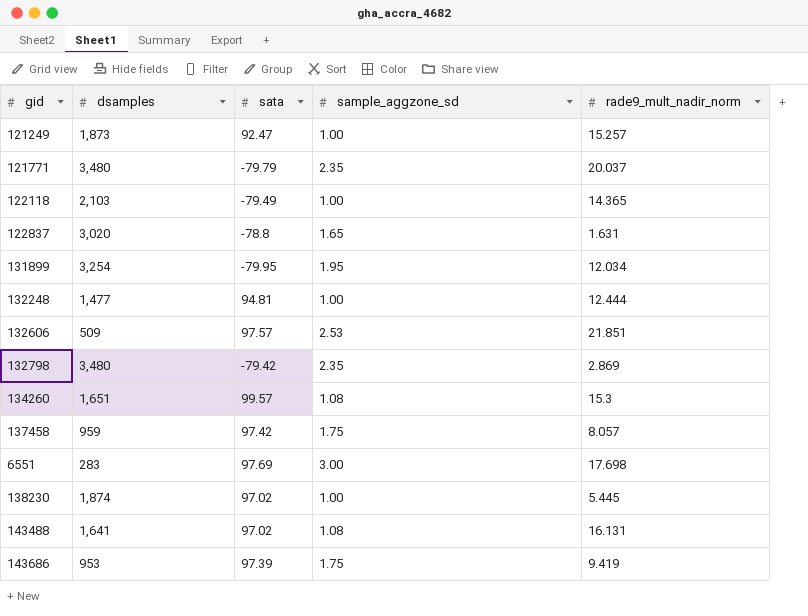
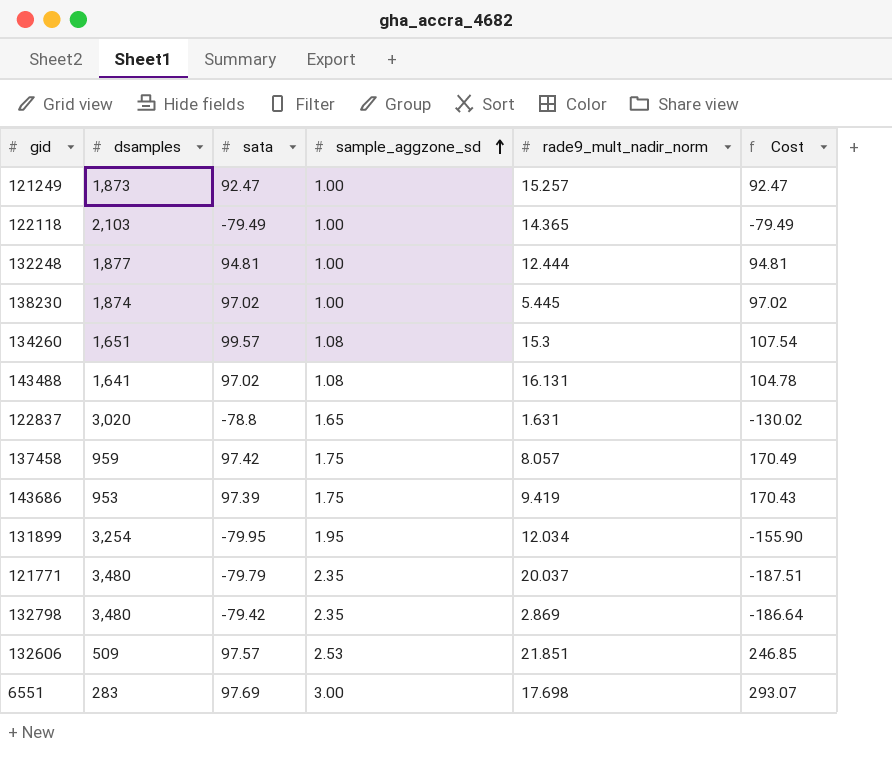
row order: none -> sample_aggzone_sd ascending
column Cost | formula: none -> [sata] * [sample_aggzone_sd]
132248 | dsamples: 1,477 -> 1,877

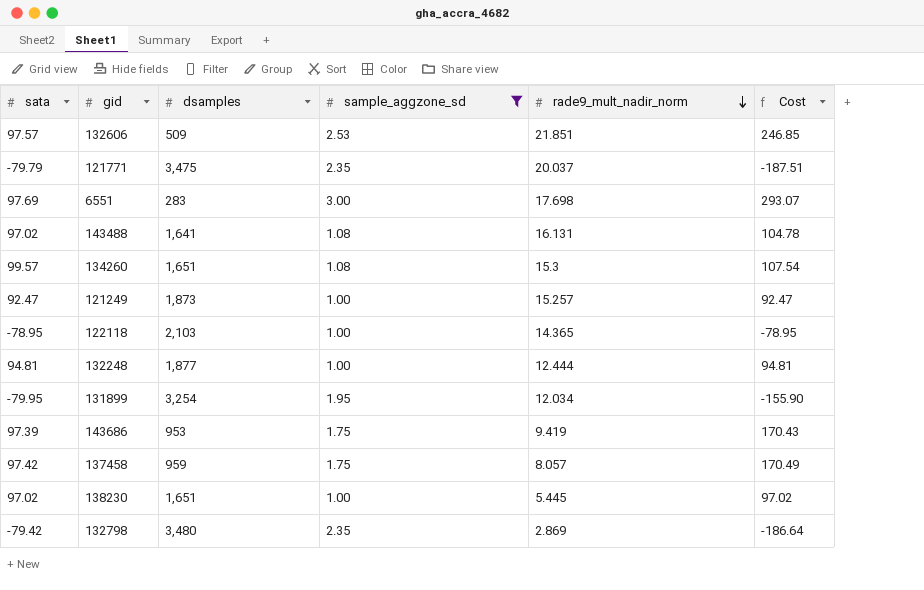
filter: none -> sample_aggzone_sd != 1.65
row order: sample_aggzone_sd ascending -> rade9_mult_nadir_norm descending
column sata | position: 3 -> 1
121771 | dsamples: 3,480 -> 3,475
122118 | sata: -79.49 -> -78.95
122118 | Cost: -79.49 -> -78.95
138230 | dsamples: 1,874 -> 1,651

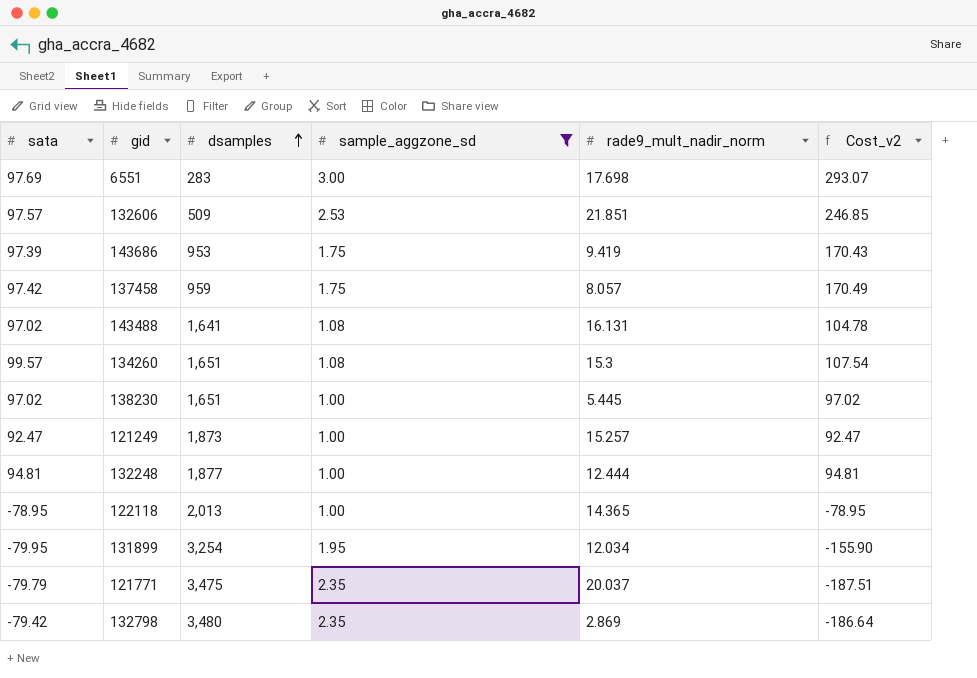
row order: rade9_mult_nadir_norm descending -> dsamples ascending
column name: Cost -> Cost_v2
122118 | dsamples: 2,103 -> 2,013

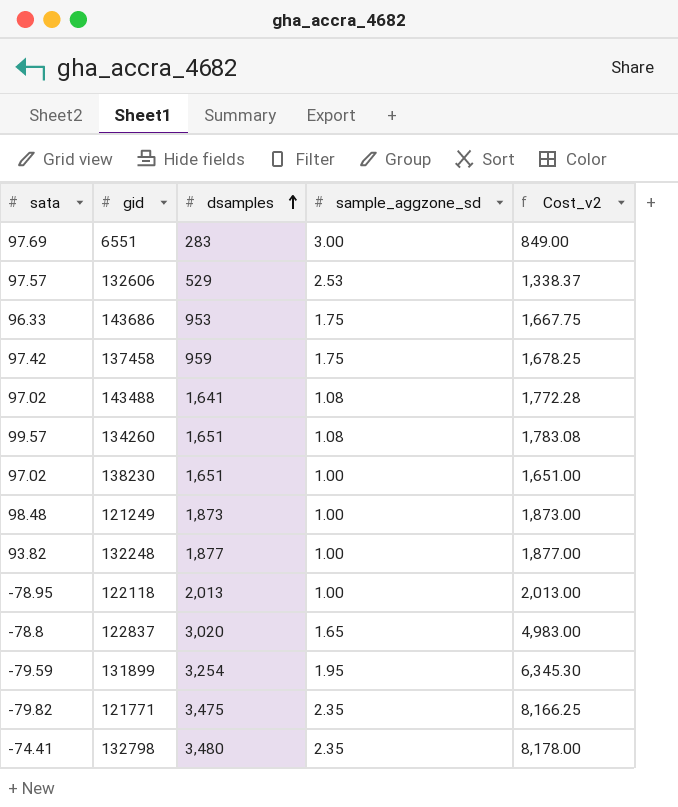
filter: sample_aggzone_sd != 1.65 -> none
column rade9_mult_nadir_norm | position: 5 -> none
column Cost_v2 | formula: [sata] * [sample_aggzone_sd] -> [dsamples] * [sample_aggzone_sd]
132606 | dsamples: 509 -> 529
143686 | sata: 97.39 -> 96.33
121249 | sata: 92.47 -> 98.48
132248 | sata: 94.81 -> 93.82
131899 | sata: -79.95 -> -79.59
121771 | sata: -79.79 -> -79.82
132798 | sata: -79.42 -> -74.41

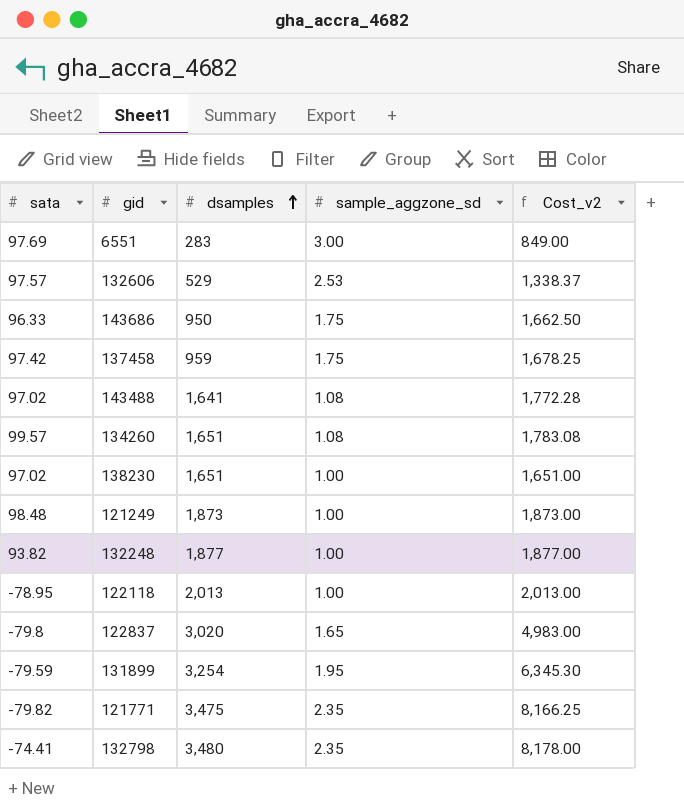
143686 | dsamples: 953 -> 950
143686 | Cost_v2: 1,667.75 -> 1,662.50
122837 | sata: -78.8 -> -79.8

